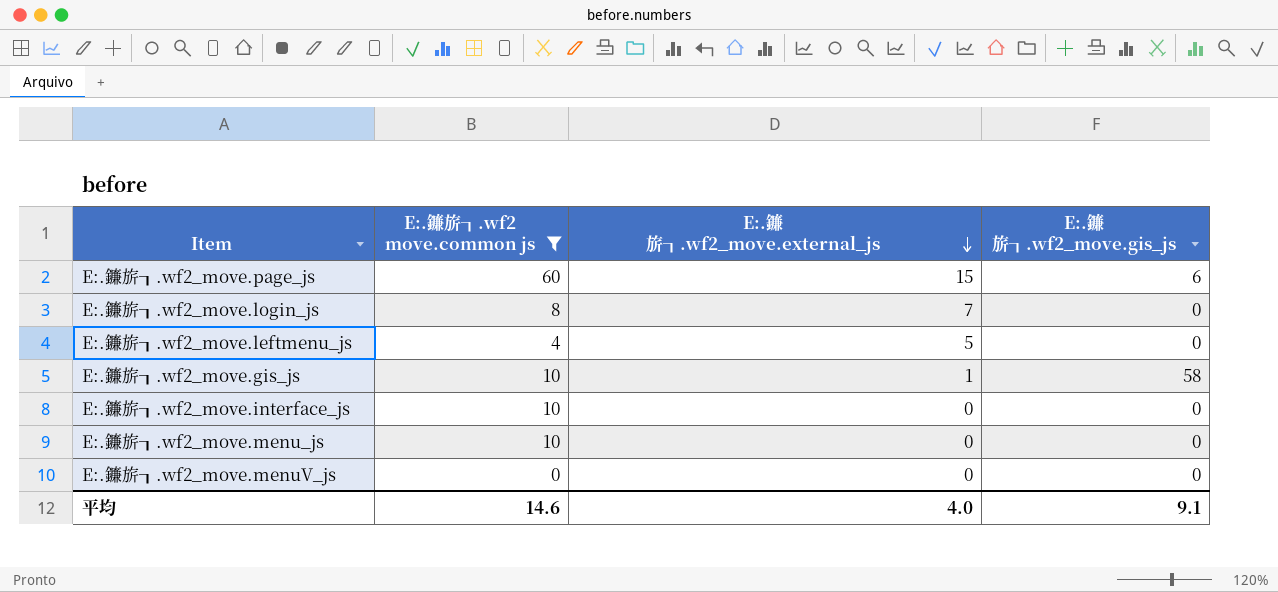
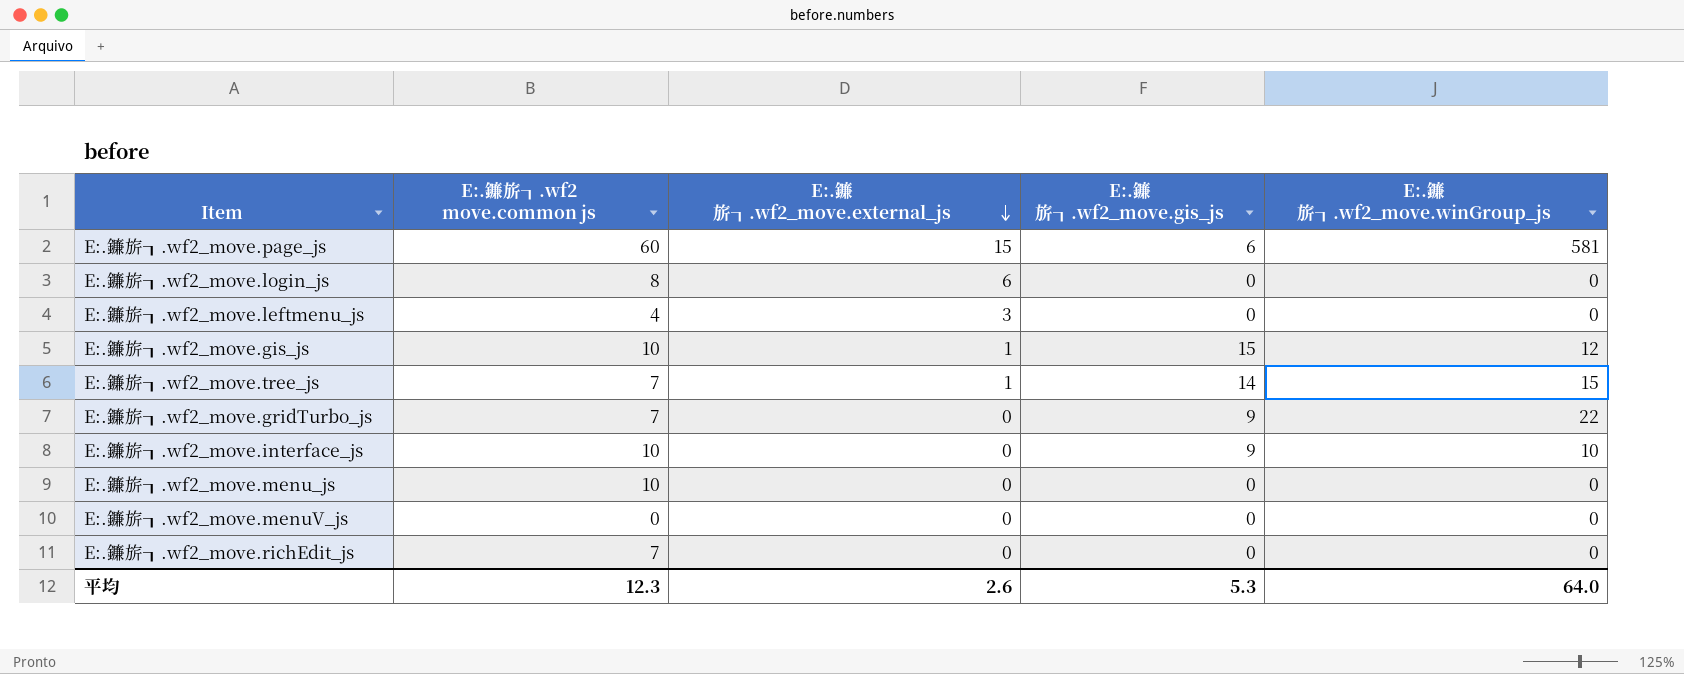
filter: E:.鐮旂┒.wf2 move.common js != 7 -> none
column E:.鐮旂┒.wf2_move.winGroup_js | position: none -> 5
E:.鐮旂┒.wf2_move.login_js | E:.鐮旂┒.wf2_move.external_js: 7 -> 6
E:.鐮旂┒.wf2_move.leftmenu_js | E:.鐮旂┒.wf2_move.external_js: 5 -> 3
E:.鐮旂┒.wf2_move.gis_js | E:.鐮旂┒.wf2_move.gis_js: 58 -> 15
E:.鐮旂┒.wf2_move.interface_js | E:.鐮旂┒.wf2_move.gis_js: 0 -> 9
平均 | E:.鐮旂┒.wf2 move.common js: 14.6 -> 12.3
平均 | E:.鐮旂┒.wf2_move.external_js: 4.0 -> 2.6
平均 | E:.鐮旂┒.wf2_move.gis_js: 9.1 -> 5.3

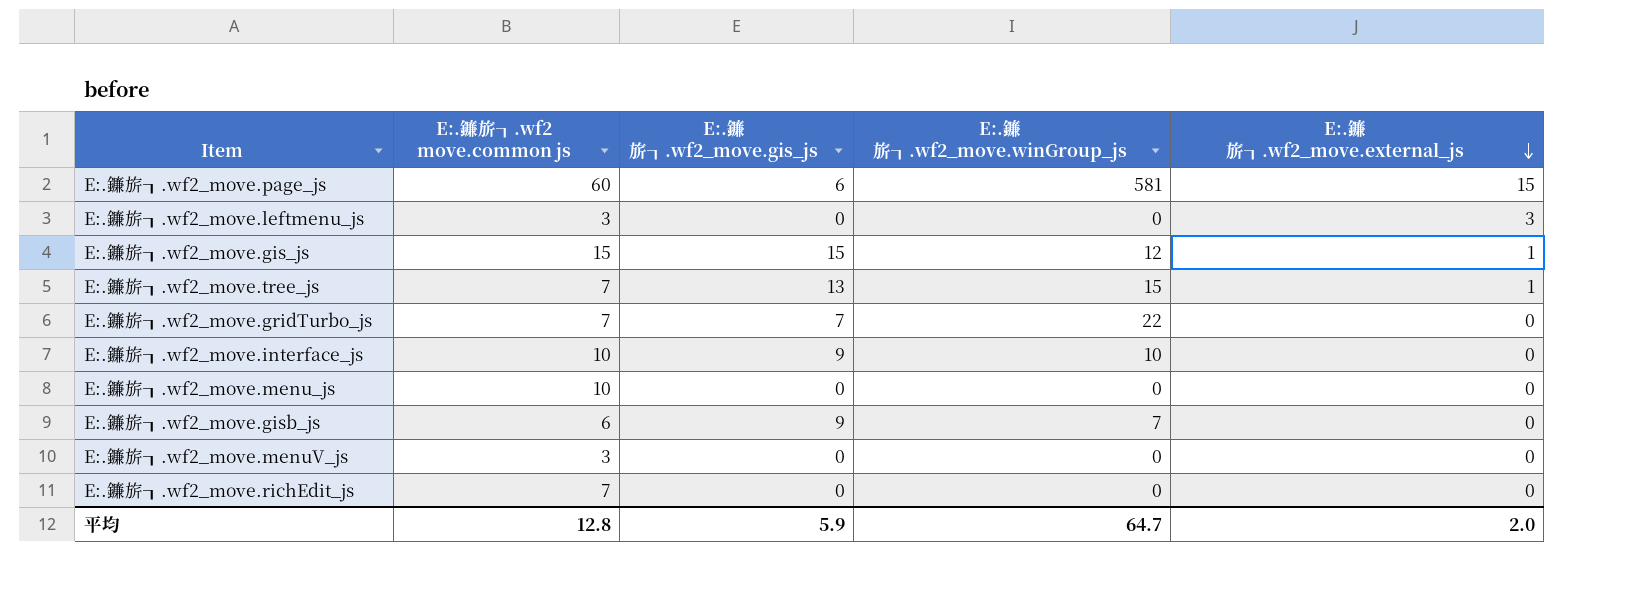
column E:.鐮旂┒.wf2_move.external_js | position: 3 -> 5
row E:.鐮旂┒.wf2_move.login_js: 8 | 6 | 0 | 0 -> none
E:.鐮旂┒.wf2_move.leftmenu_js | E:.鐮旂┒.wf2 move.common js: 4 -> 3
E:.鐮旂┒.wf2_move.gis_js | E:.鐮旂┒.wf2 move.common js: 10 -> 15
E:.鐮旂┒.wf2_move.tree_js | E:.鐮旂┒.wf2_move.gis_js: 14 -> 13
E:.鐮旂┒.wf2_move.gridTurbo_js | E:.鐮旂┒.wf2_move.gis_js: 9 -> 7
row E:.鐮旂┒.wf2_move.gisb_js: none -> 6 | 9 | 7 | 0
E:.鐮旂┒.wf2_move.menuV_js | E:.鐮旂┒.wf2 move.common js: 0 -> 3
平均 | E:.鐮旂┒.wf2 move.common js: 12.3 -> 12.8
平均 | E:.鐮旂┒.wf2_move.gis_js: 5.3 -> 5.9
平均 | E:.鐮旂┒.wf2_move.winGroup_js: 64.0 -> 64.7
平均 | E:.鐮旂┒.wf2_move.external_js: 2.6 -> 2.0

